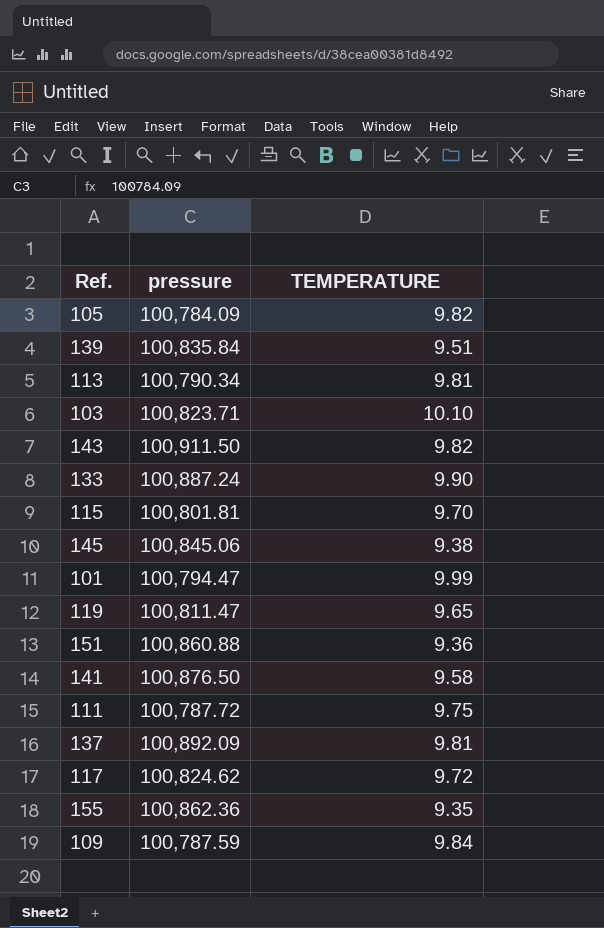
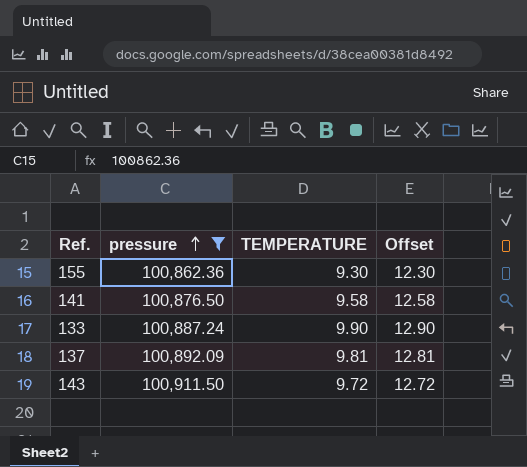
filter: none -> pressure >= 100,862.36
row order: none -> pressure ascending
column Offset | formula: none -> [TEMPERATURE] + 3
155 | TEMPERATURE: 9.35 -> 9.30
143 | TEMPERATURE: 9.82 -> 9.72

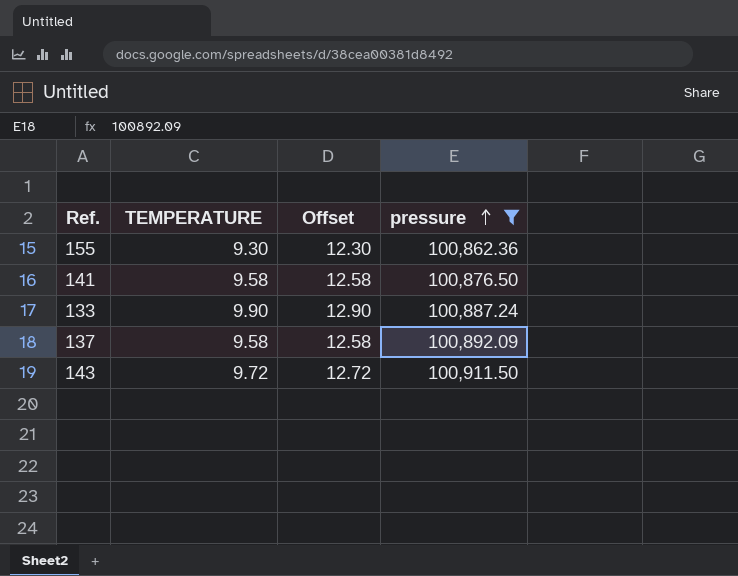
column pressure | position: 2 -> 4
137 | TEMPERATURE: 9.81 -> 9.58
137 | Offset: 12.81 -> 12.58

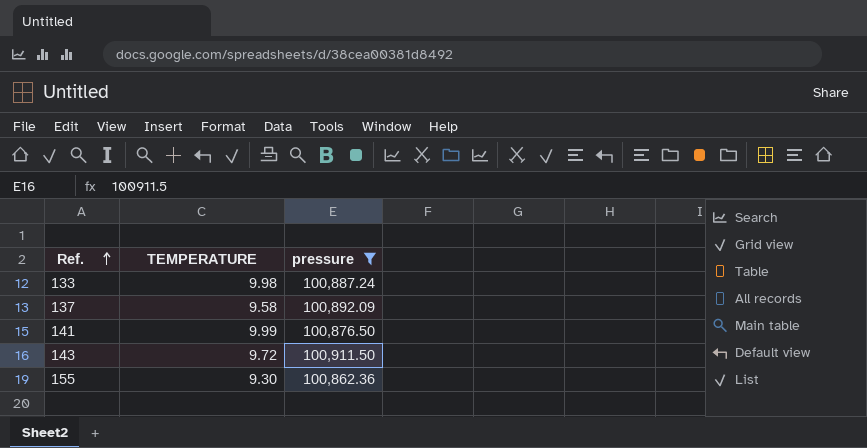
row order: pressure ascending -> Ref. ascending
column Offset | formula: [TEMPERATURE] + 3 -> none
133 | TEMPERATURE: 9.90 -> 9.98
141 | TEMPERATURE: 9.58 -> 9.99

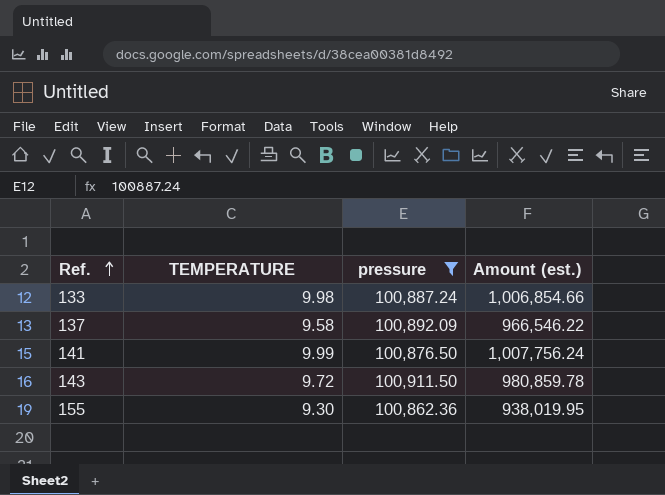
column Amount (est.) | formula: none -> [TEMPERATURE] * [pressure]

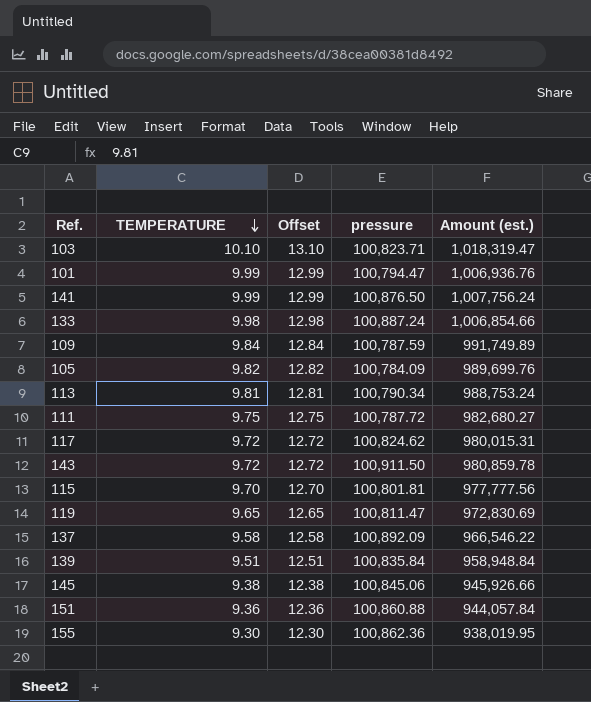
filter: pressure >= 100,862.36 -> none
row order: Ref. ascending -> TEMPERATURE descending
column Offset | formula: none -> [TEMPERATURE] + 3

